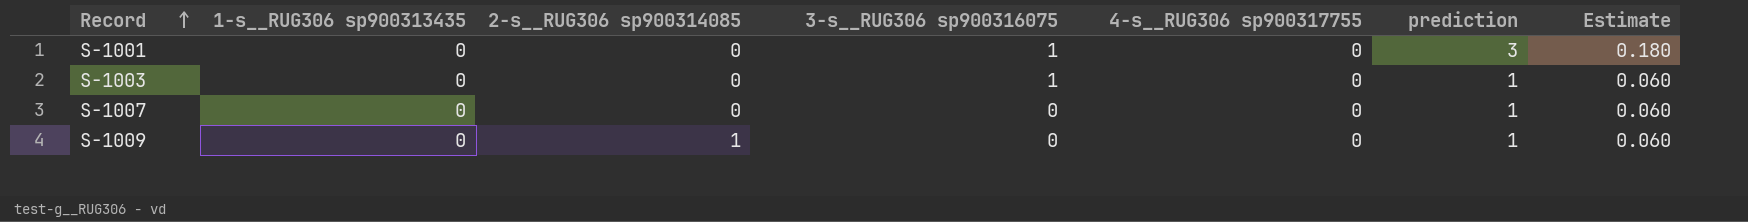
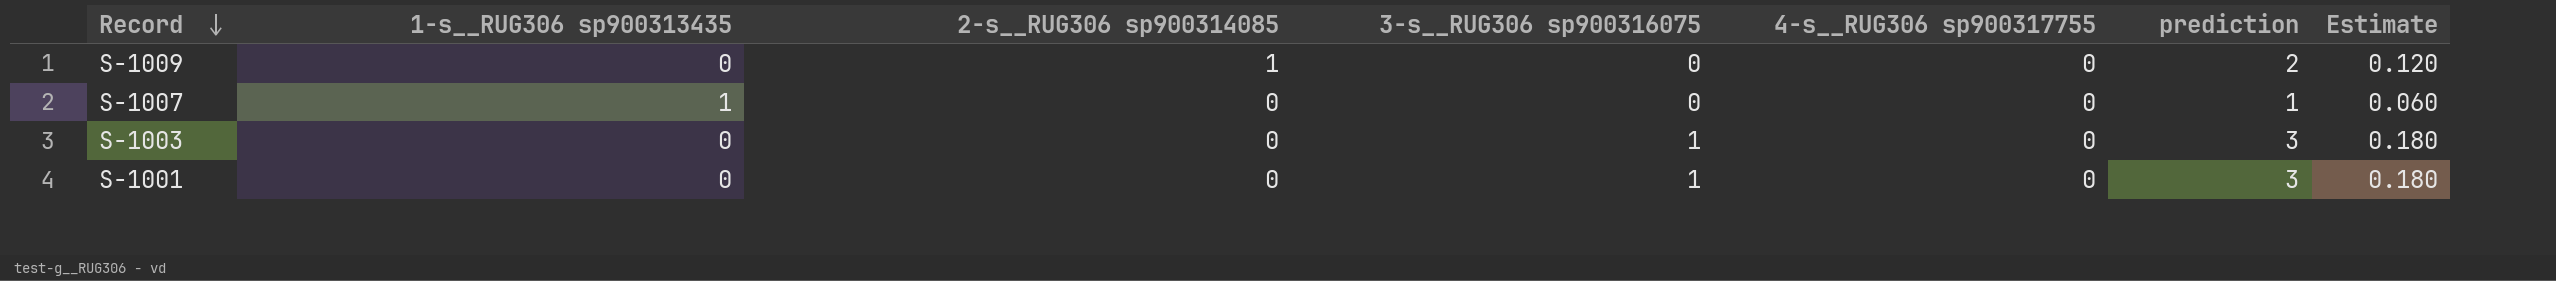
row order: Record ascending -> Record descending
S-1009 | prediction: 1 -> 2
S-1009 | Estimate: 0.060 -> 0.120
S-1007 | 1-s__RUG306 sp900313435: 0 -> 1
S-1003 | prediction: 1 -> 3
S-1003 | Estimate: 0.060 -> 0.180

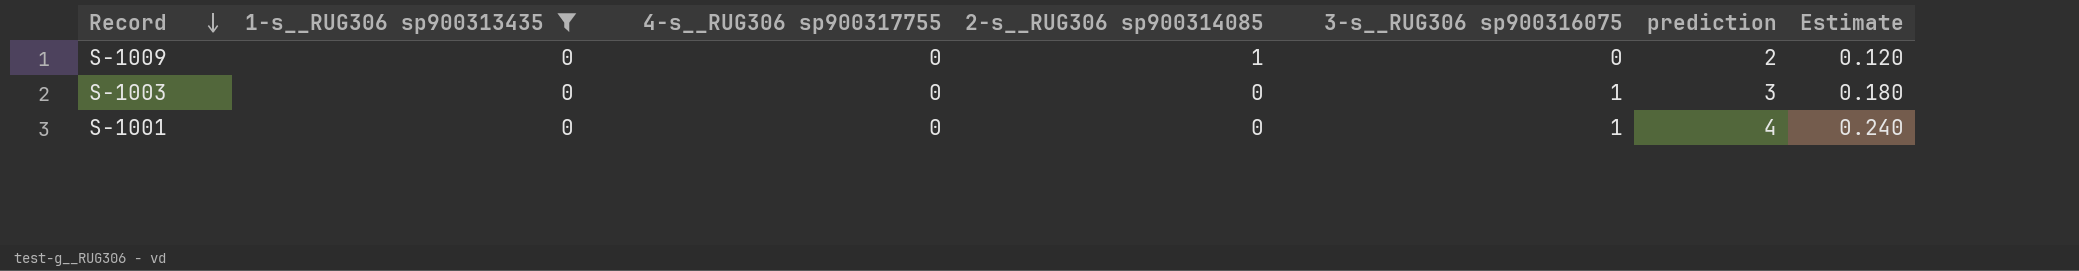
filter: none -> 1-s__RUG306 sp900313435 = 0
column 4-s__RUG306 sp900317755 | position: 5 -> 3
S-1001 | prediction: 3 -> 4
S-1001 | Estimate: 0.180 -> 0.240

